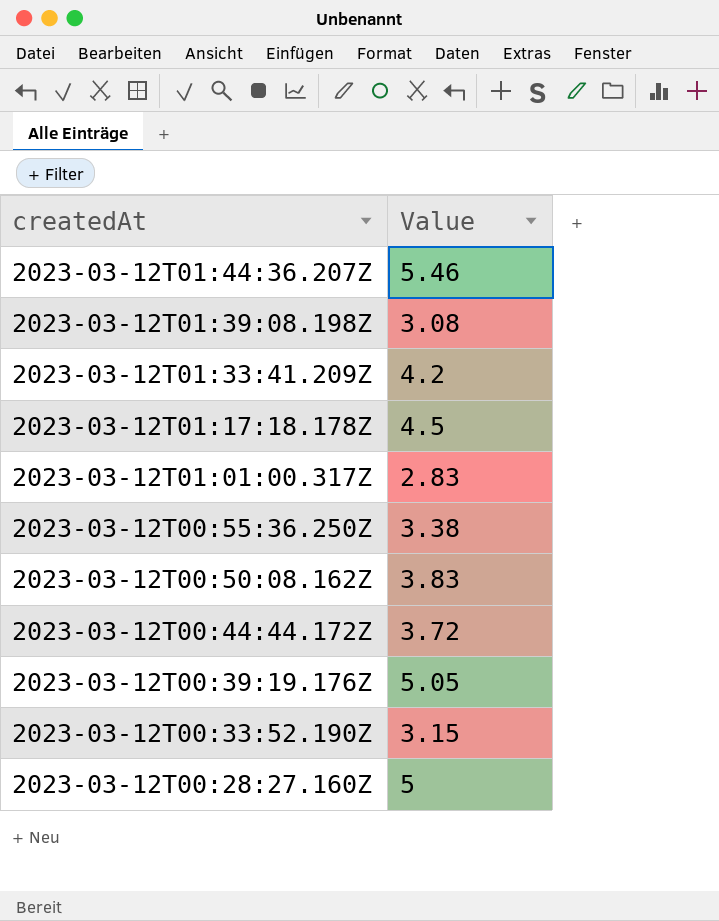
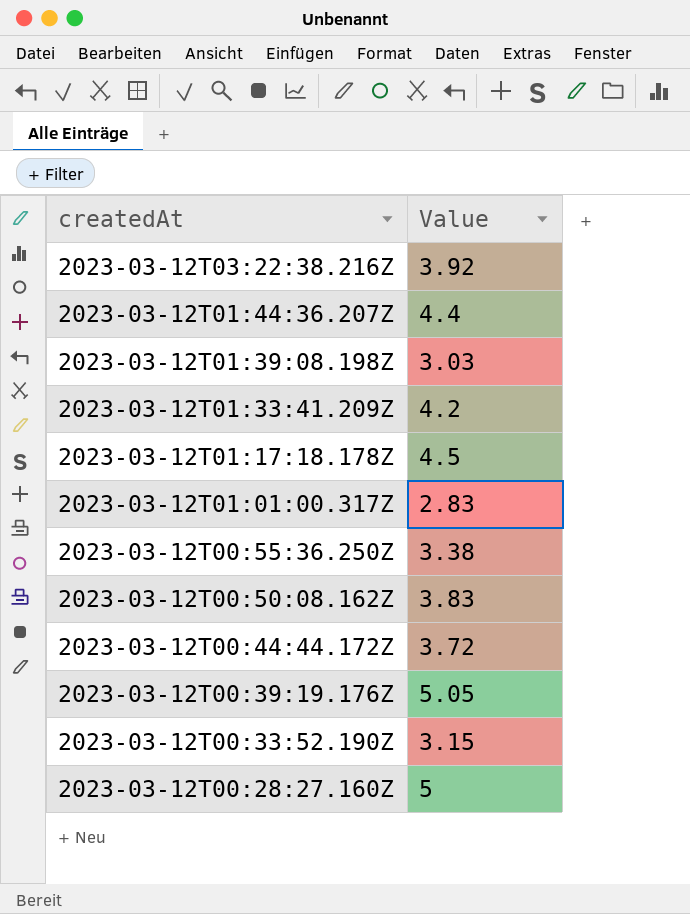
row 2023-03-12T03:22:38.216Z: none -> 3.92
2023-03-12T01:44:36.207Z | Value: 5.46 -> 4.4
2023-03-12T01:39:08.198Z | Value: 3.08 -> 3.03

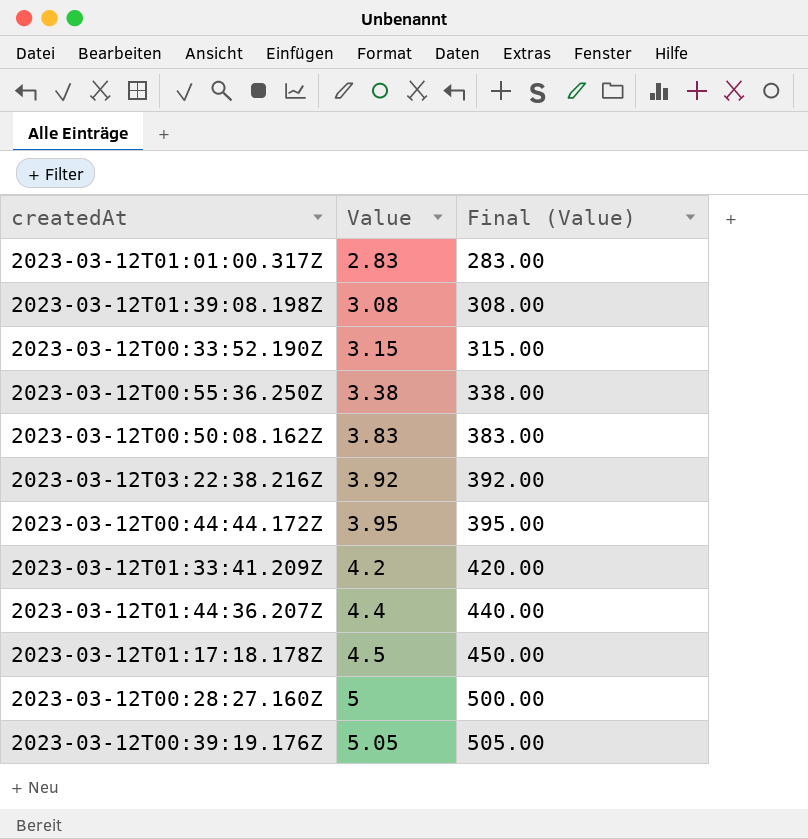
row order: createdAt descending -> Value ascending
column Final (Value) | formula: none -> [Value] * 100
2023-03-12T01:39:08.198Z | Value: 3.03 -> 3.08
2023-03-12T00:44:44.172Z | Value: 3.72 -> 3.95

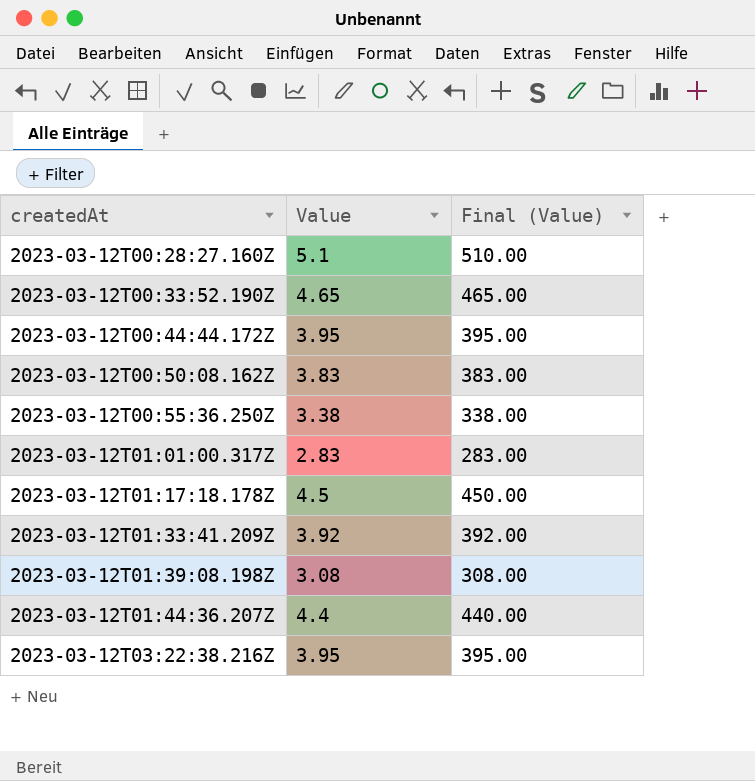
row order: Value ascending -> createdAt ascending
row 2023-03-12T00:39:19.176Z: 5.05 | 505.00 -> none
2023-03-12T00:28:27.160Z | Value: 5 -> 5.1
2023-03-12T00:28:27.160Z | Final (Value): 500.00 -> 510.00
2023-03-12T00:33:52.190Z | Value: 3.15 -> 4.65
2023-03-12T00:33:52.190Z | Final (Value): 315.00 -> 465.00
2023-03-12T01:33:41.209Z | Value: 4.2 -> 3.92
2023-03-12T01:33:41.209Z | Final (Value): 420.00 -> 392.00
2023-03-12T03:22:38.216Z | Value: 3.92 -> 3.95
2023-03-12T03:22:38.216Z | Final (Value): 392.00 -> 395.00

